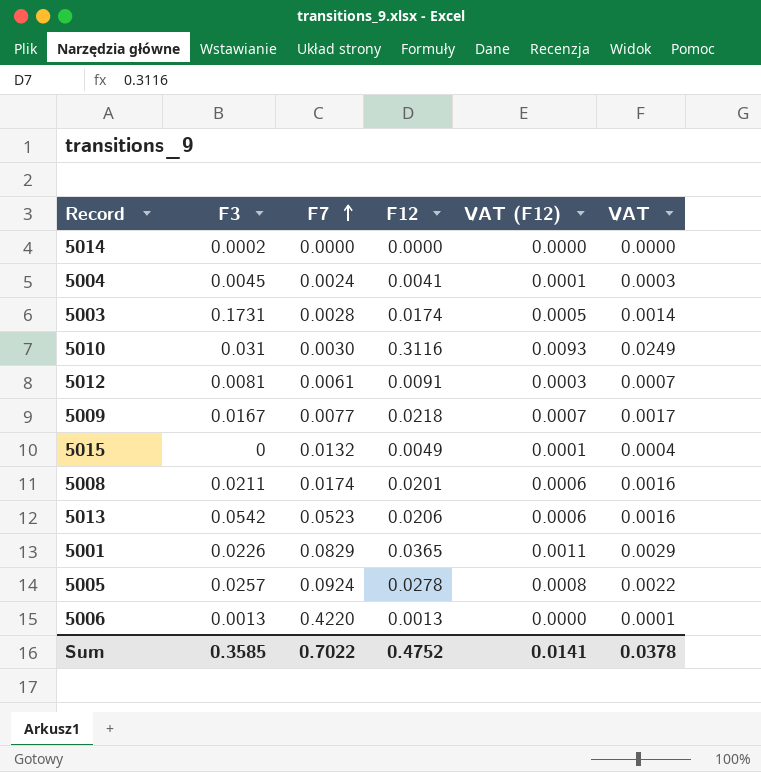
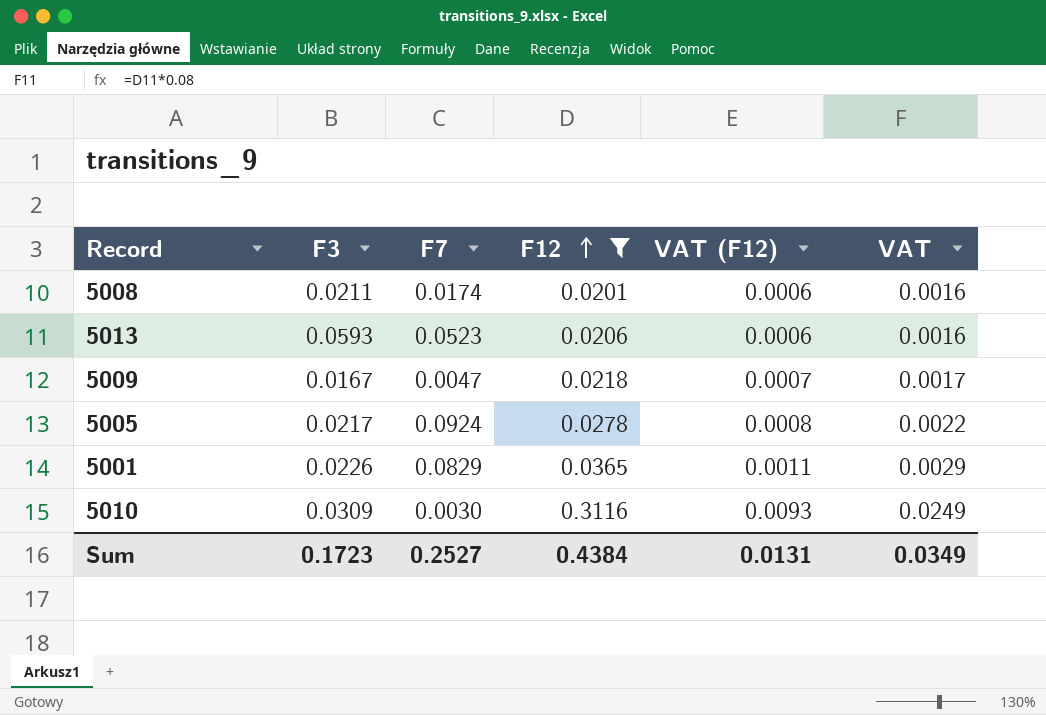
filter: none -> F12 >= 0.0201
row order: F7 ascending -> F12 ascending
5013 | F3: 0.0542 -> 0.0593
5009 | F7: 0.0077 -> 0.0047
5005 | F3: 0.0257 -> 0.0217
5010 | F3: 0.031 -> 0.0309
Sum | F3: 0.3585 -> 0.1723
Sum | F7: 0.7022 -> 0.2527
Sum | F12: 0.4752 -> 0.4384
Sum | VAT (F12): 0.0141 -> 0.0131
Sum | VAT: 0.0378 -> 0.0349

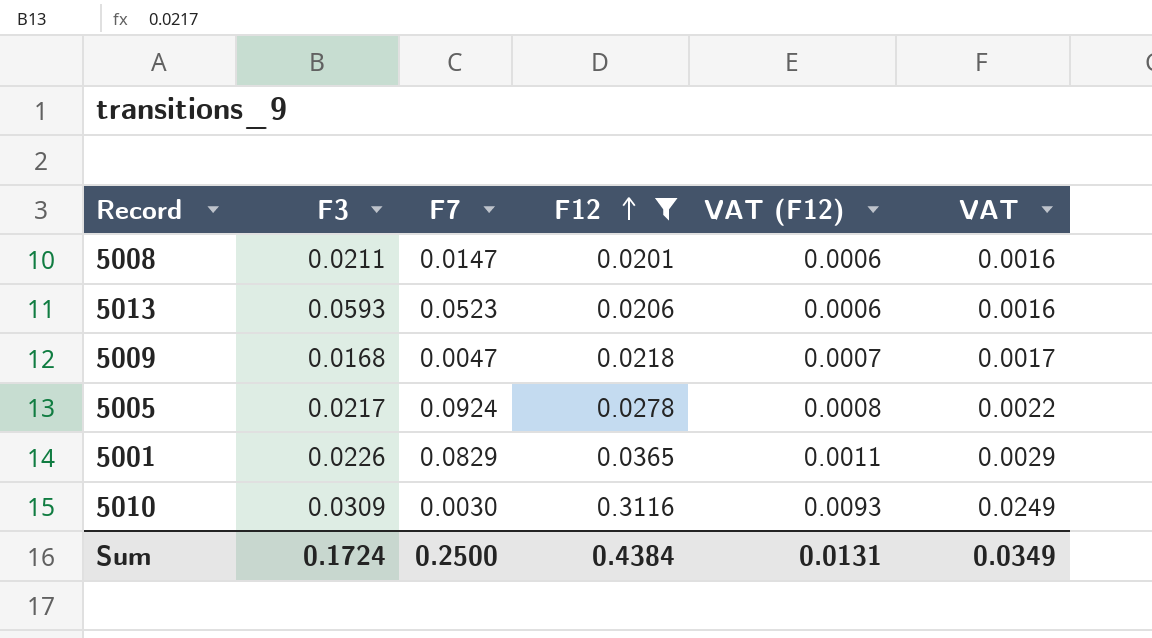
5008 | F7: 0.0174 -> 0.0147
5009 | F3: 0.0167 -> 0.0168
Sum | F3: 0.1723 -> 0.1724
Sum | F7: 0.2527 -> 0.2500

